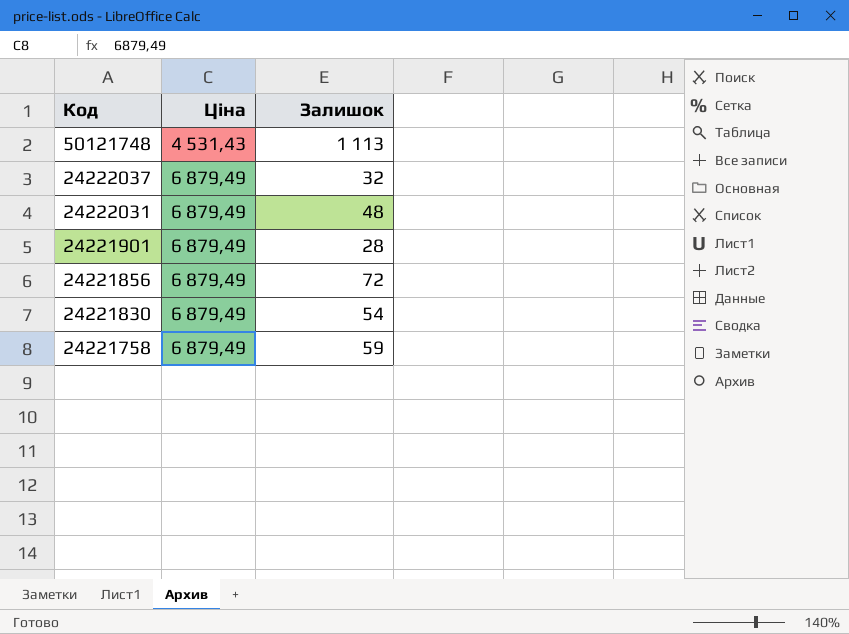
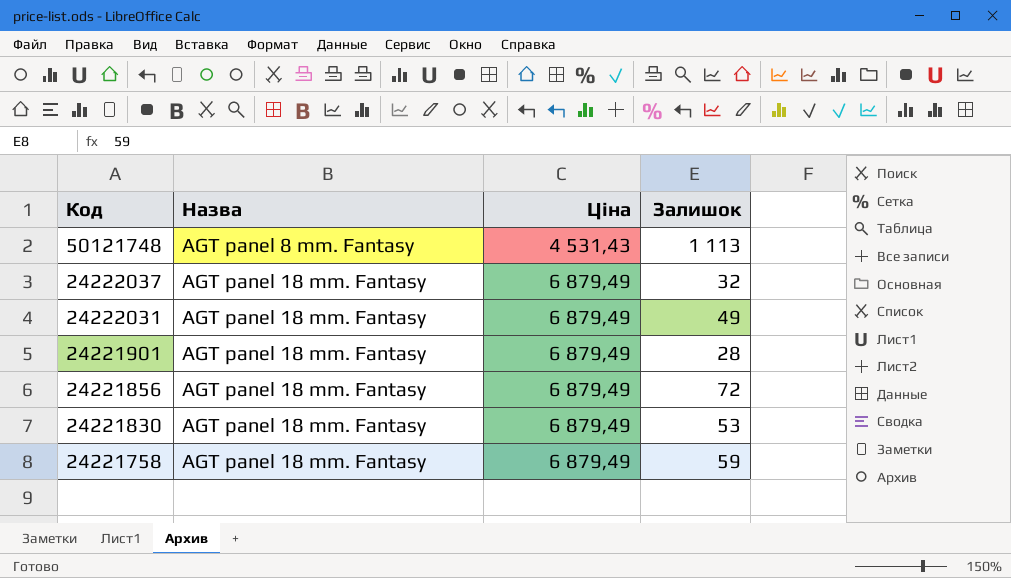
column Назва | position: none -> 2
24222031 | Залишок: 48 -> 49
24221830 | Залишок: 54 -> 53

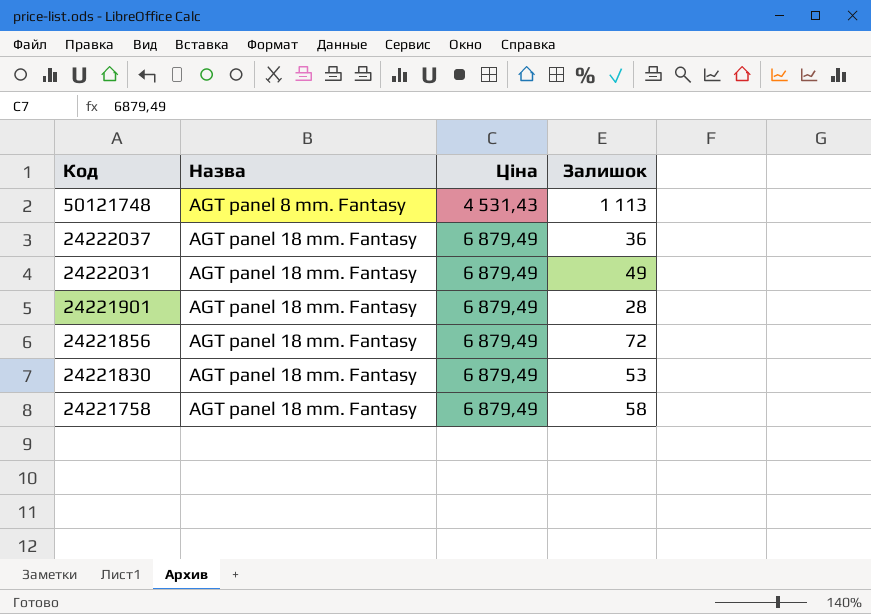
24222037 | Залишок: 32 -> 36
24221758 | Залишок: 59 -> 58

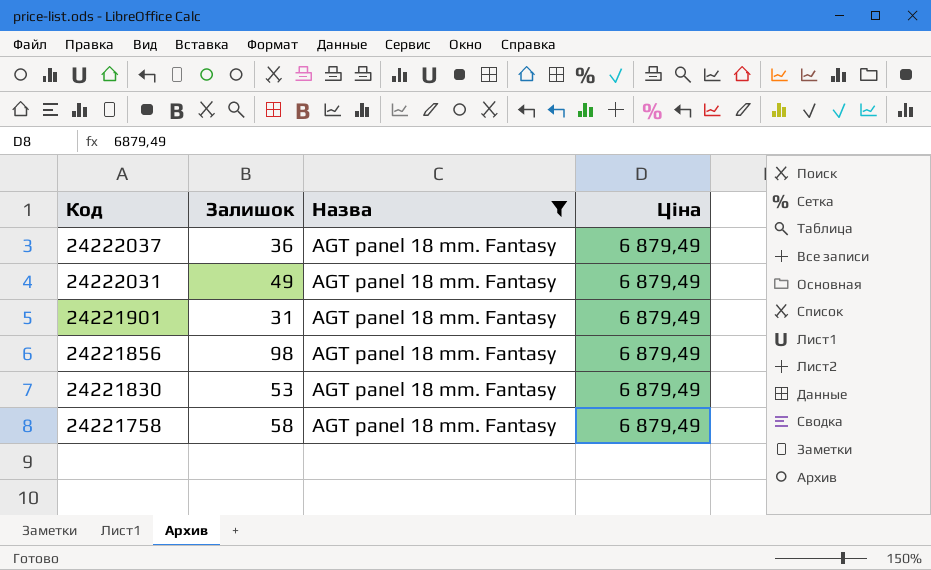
filter: none -> Назва = AGT panel 18 mm. Fantasy
column Залишок | position: 4 -> 2
24221901 | Залишок: 28 -> 31
24221856 | Залишок: 72 -> 98

